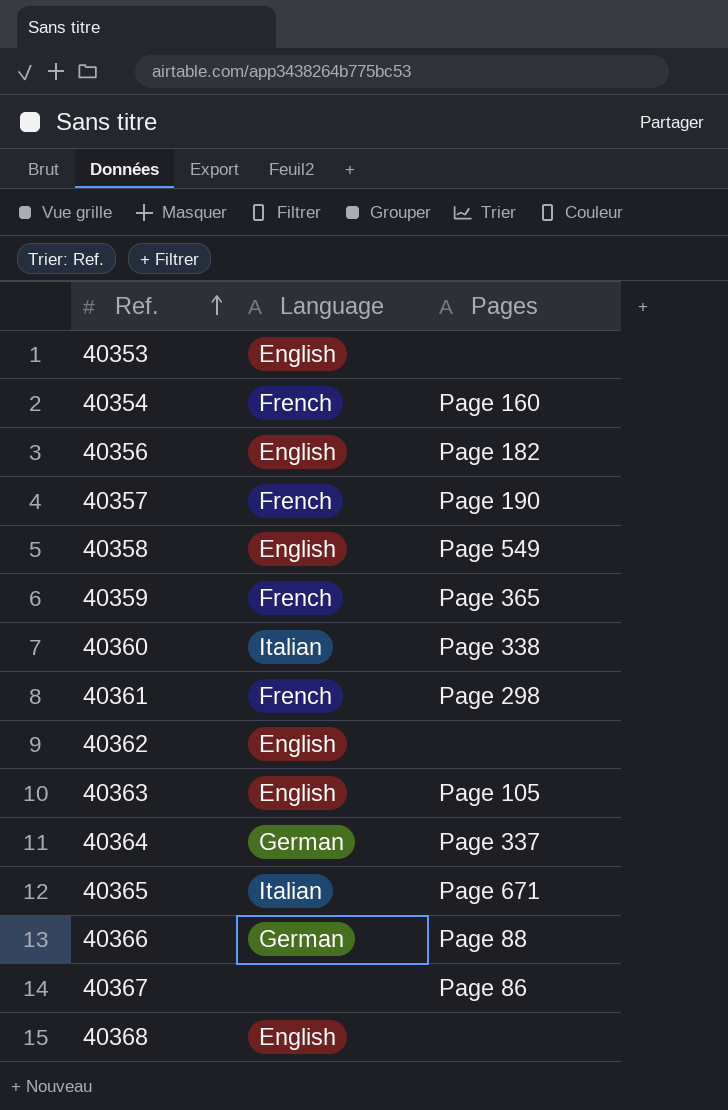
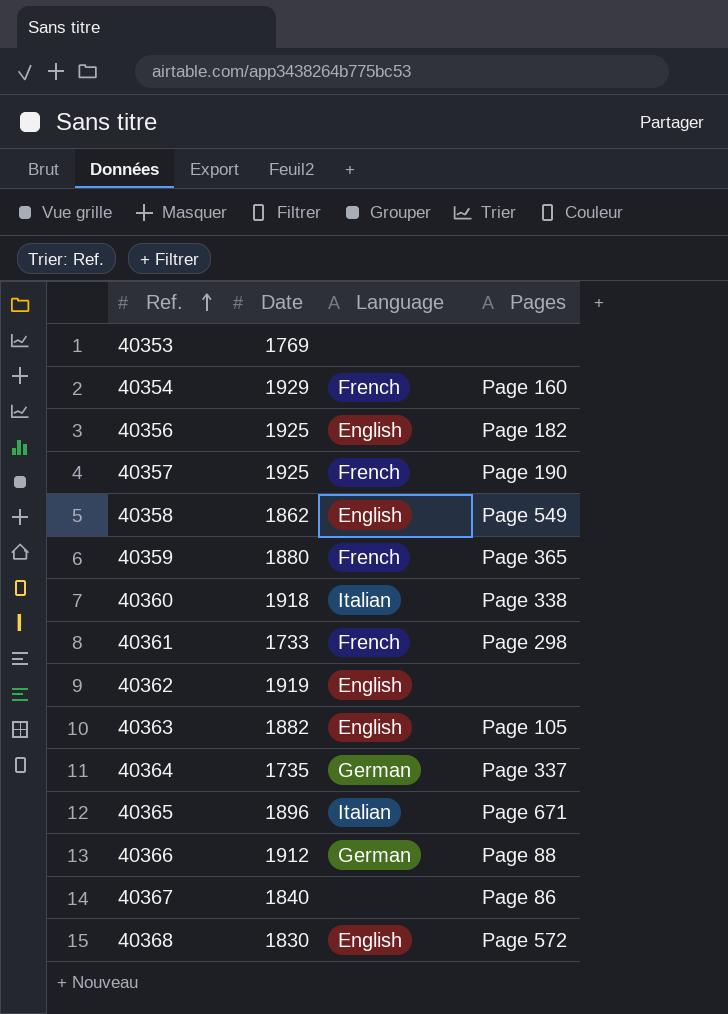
column Date | position: none -> 2
40353 | Language: English -> none
40368 | Pages: none -> Page 572

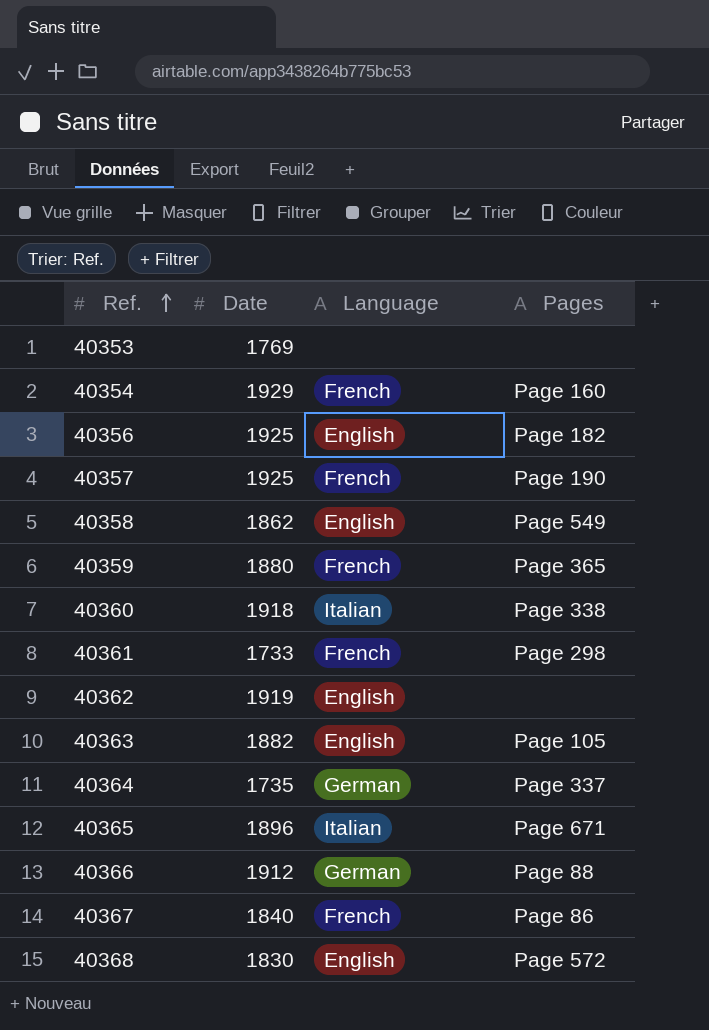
40367 | Language: none -> French

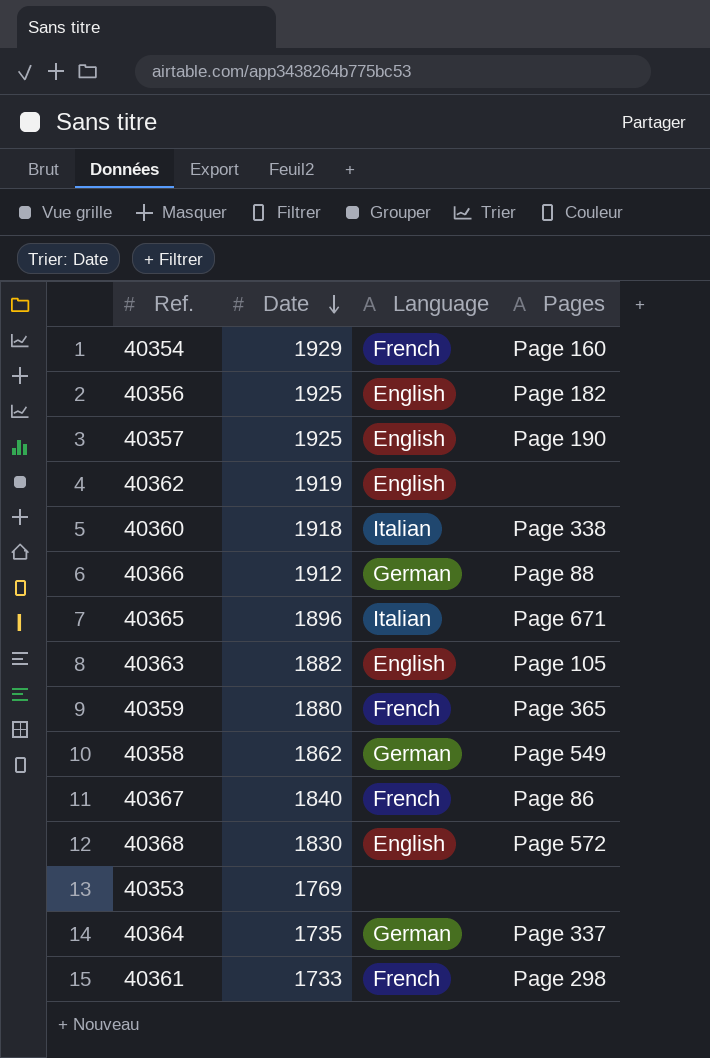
row order: Ref. ascending -> Date descending
40357 | Language: French -> English
40358 | Language: English -> German

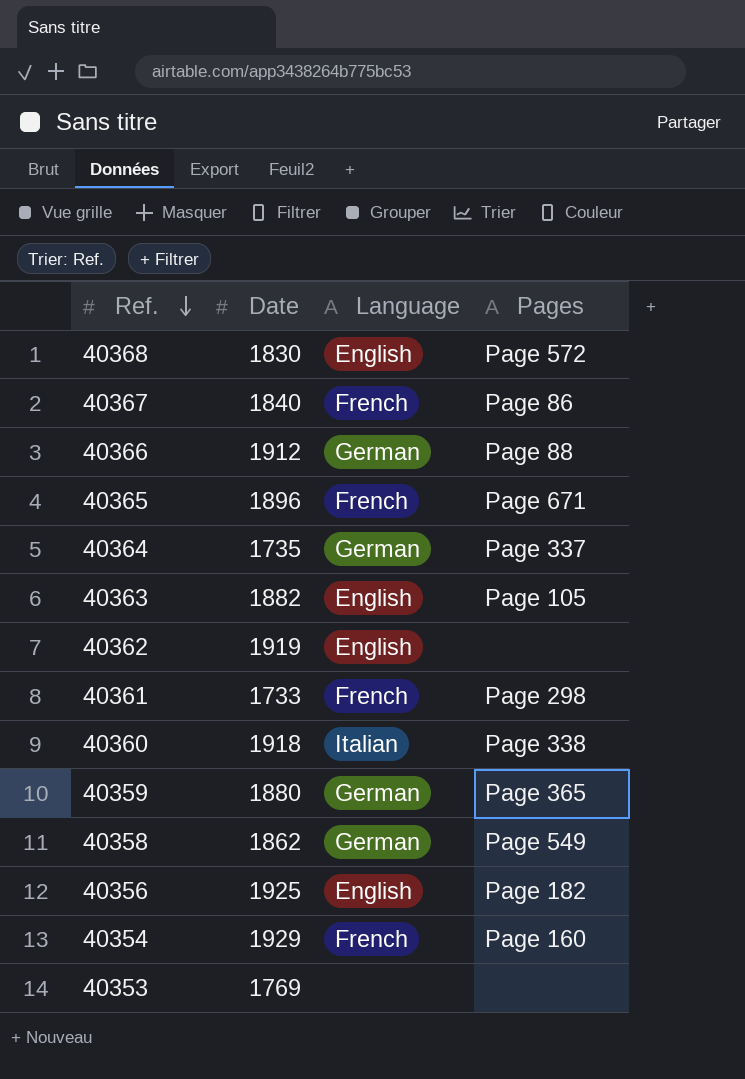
row order: Date descending -> Ref. descending
row 40357: 1925 | English | Page 190 -> none
40365 | Language: Italian -> French
40359 | Language: French -> German

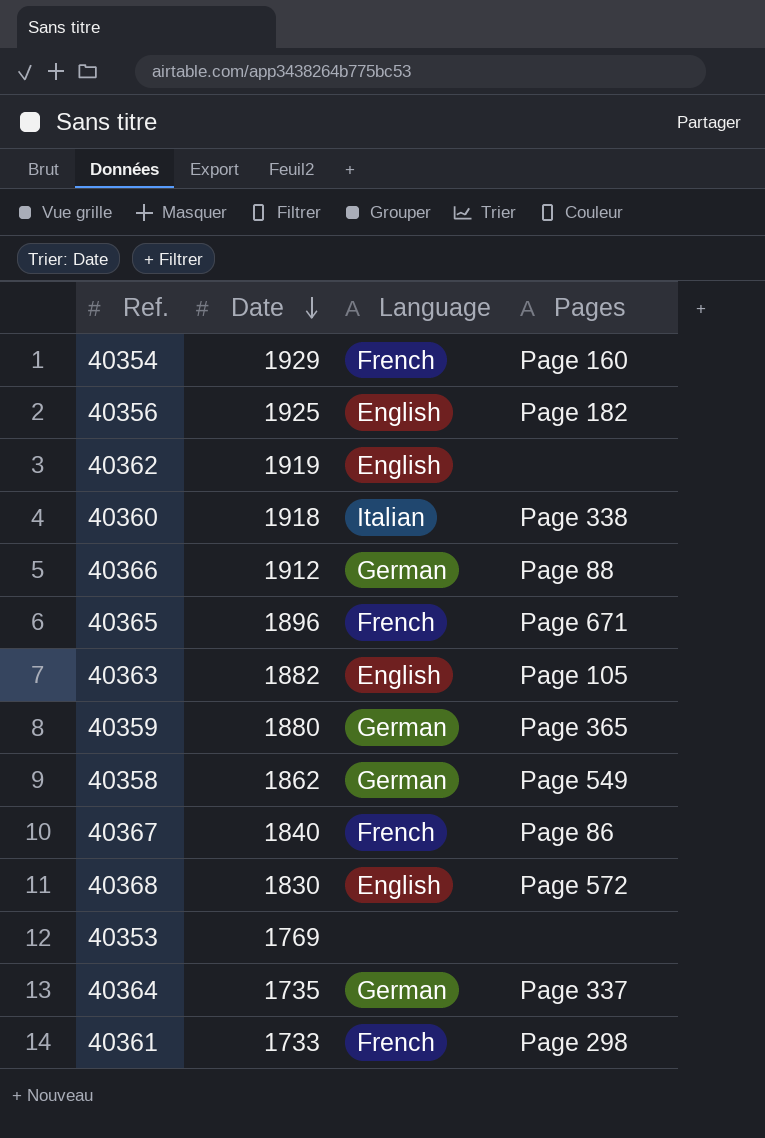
row order: Ref. descending -> Date descending

